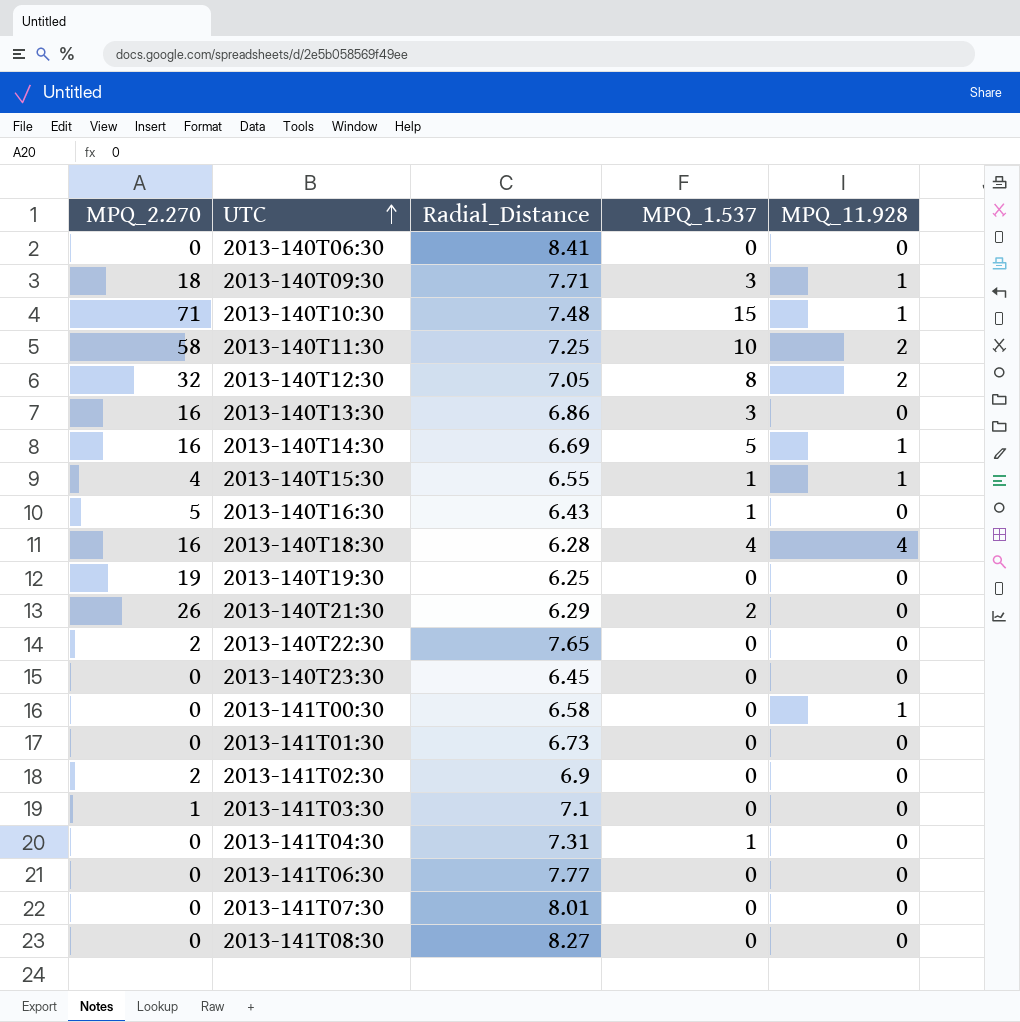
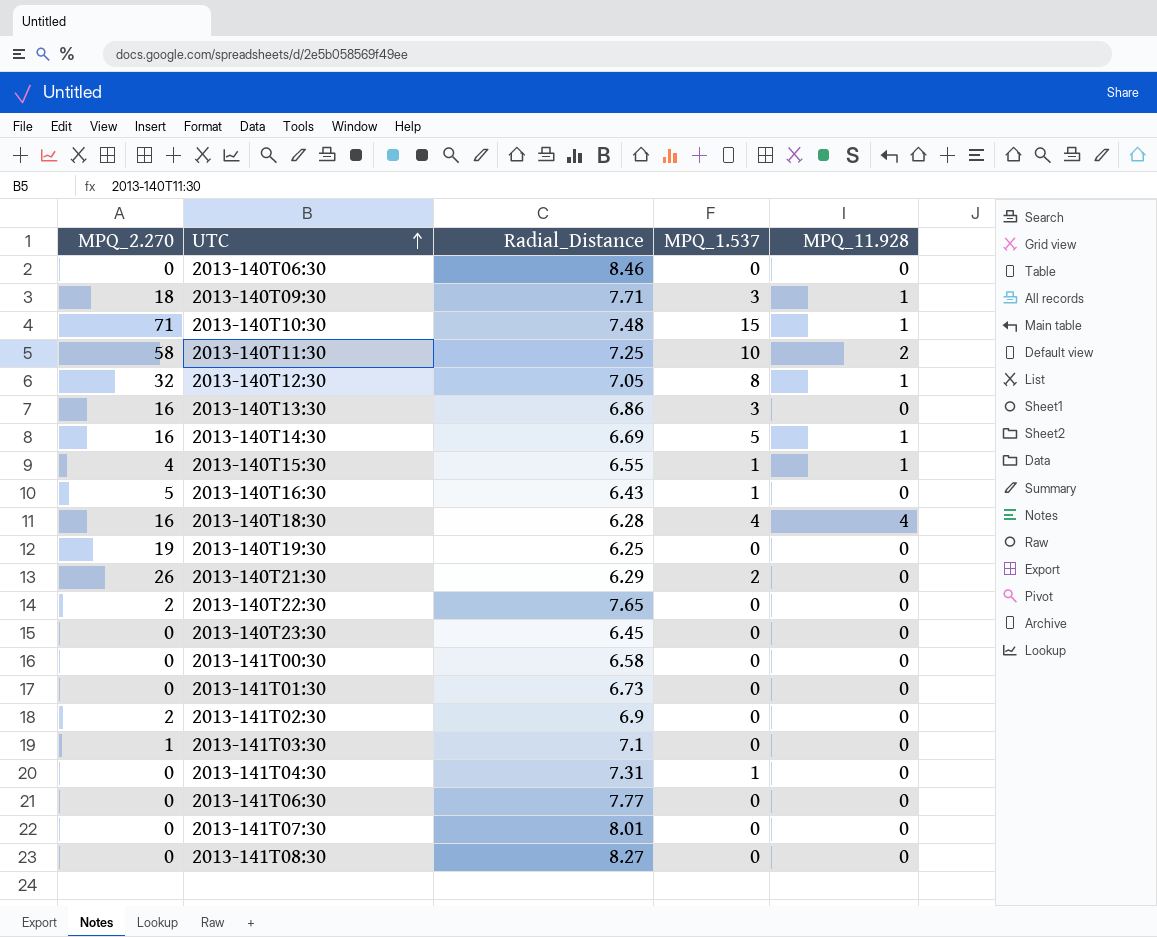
2013-140T06:30 | Radial_Distance: 8.41 -> 8.46
2013-140T12:30 | MPQ_11.928: 2 -> 1
2013-141T00:30 | MPQ_11.928: 1 -> 0

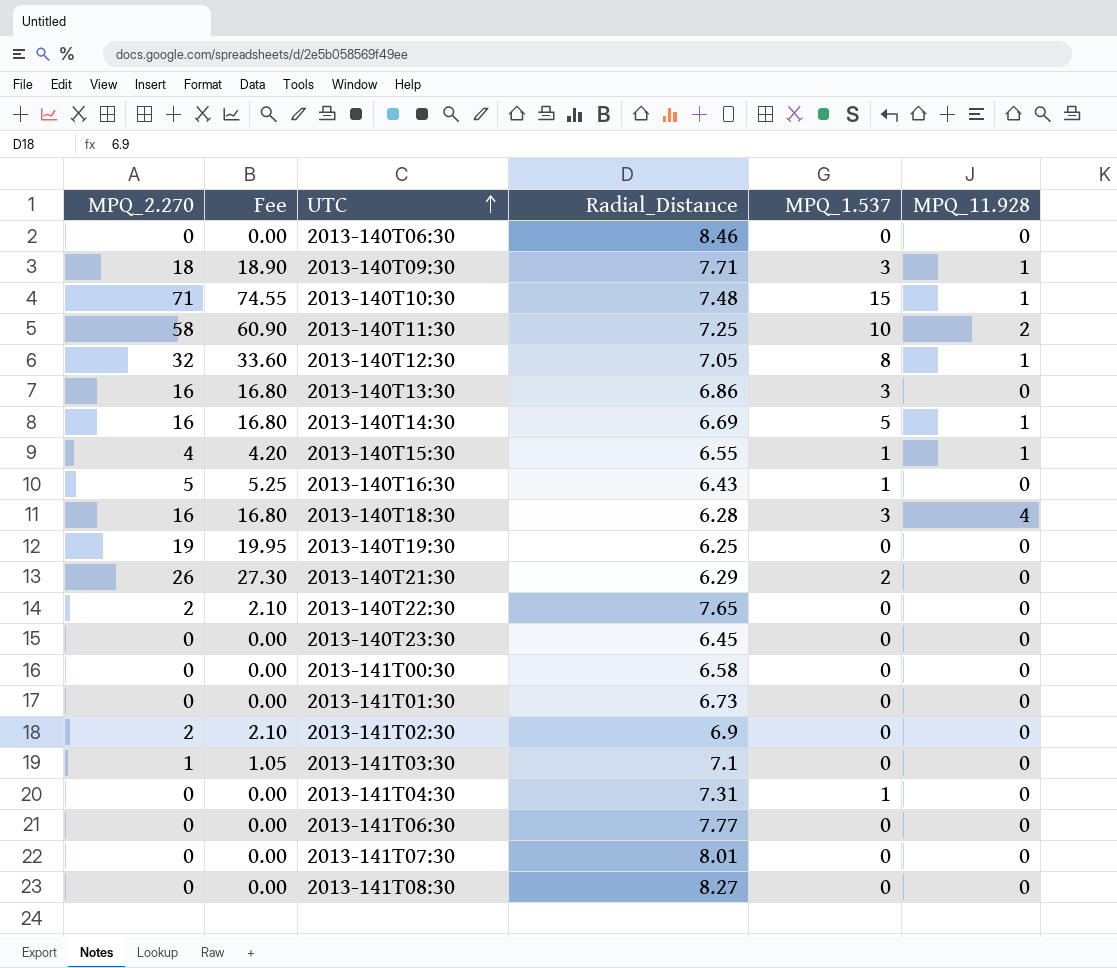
column Fee | formula: none -> [MPQ_2.270] * 1.05
2013-140T18:30 | MPQ_1.537: 4 -> 3

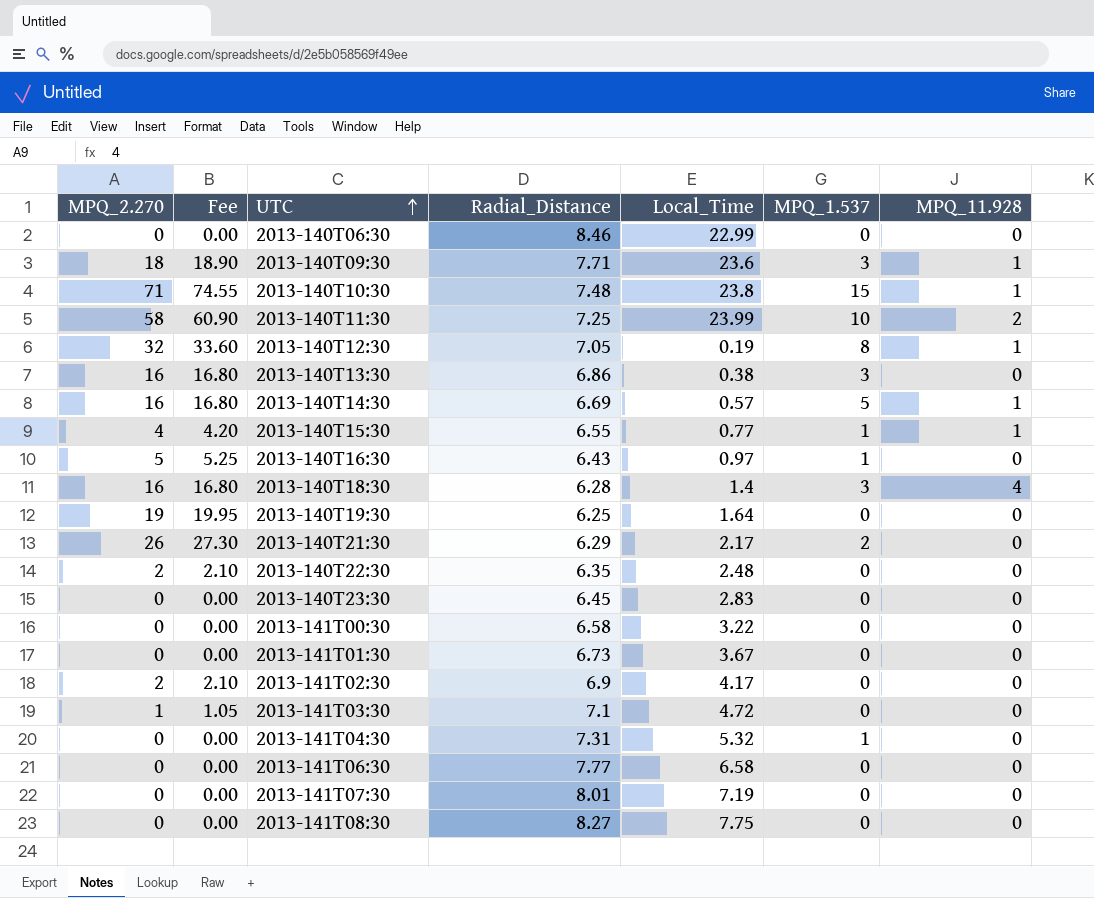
column Local_Time | position: none -> 5
2013-140T22:30 | Radial_Distance: 7.65 -> 6.35

